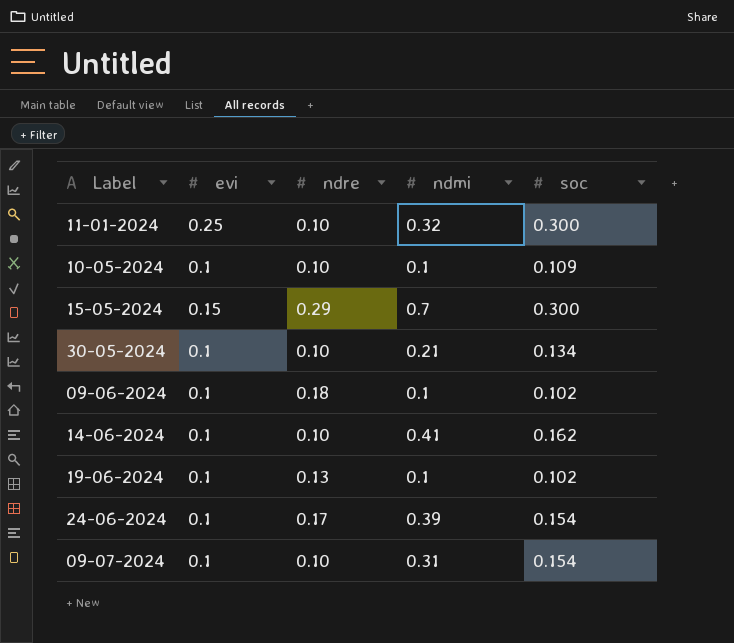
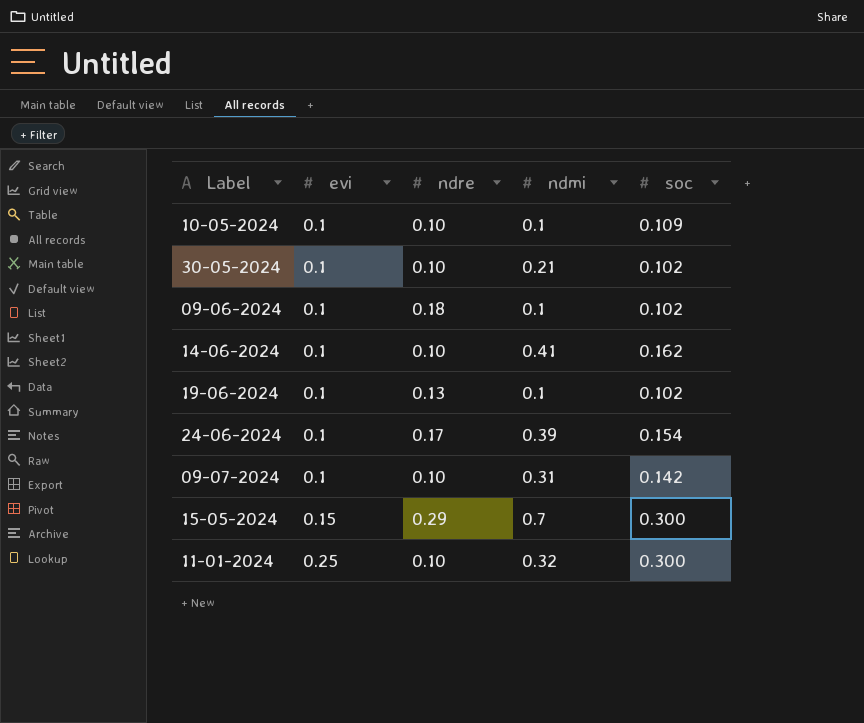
row order: none -> evi ascending
30-05-2024 | soc: 0.134 -> 0.102
09-07-2024 | soc: 0.154 -> 0.142

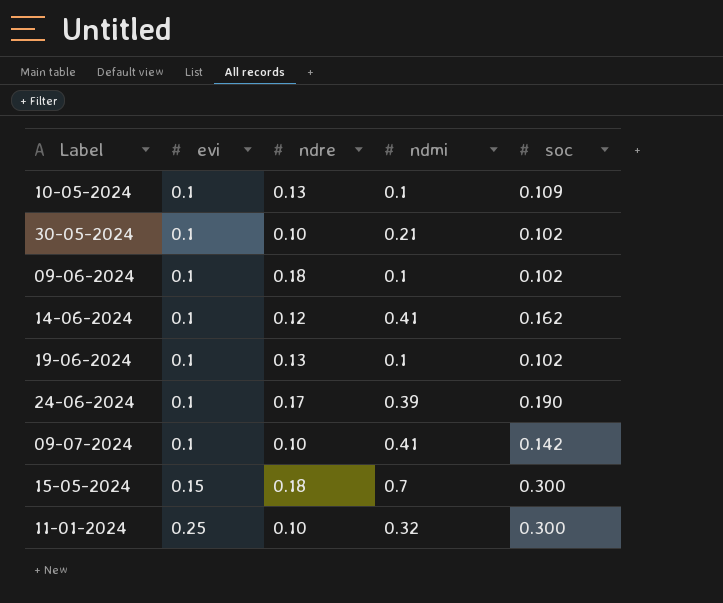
10-05-2024 | ndre: 0.10 -> 0.13
14-06-2024 | ndre: 0.10 -> 0.12
24-06-2024 | soc: 0.154 -> 0.190
09-07-2024 | ndmi: 0.31 -> 0.41
15-05-2024 | ndre: 0.29 -> 0.18

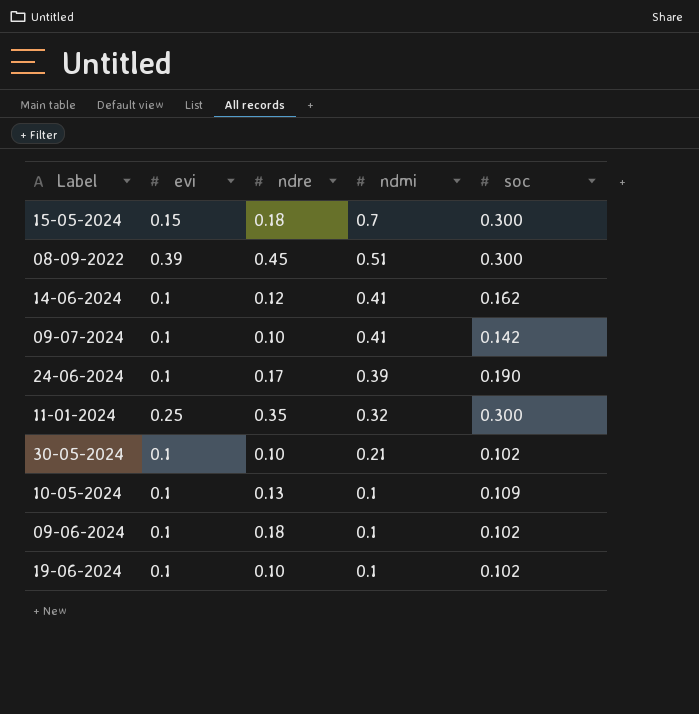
row order: evi ascending -> ndmi descending
row 08-09-2022: none -> 0.39 | 0.45 | 0.51 | 0.300
11-01-2024 | ndre: 0.10 -> 0.35
19-06-2024 | ndre: 0.13 -> 0.10

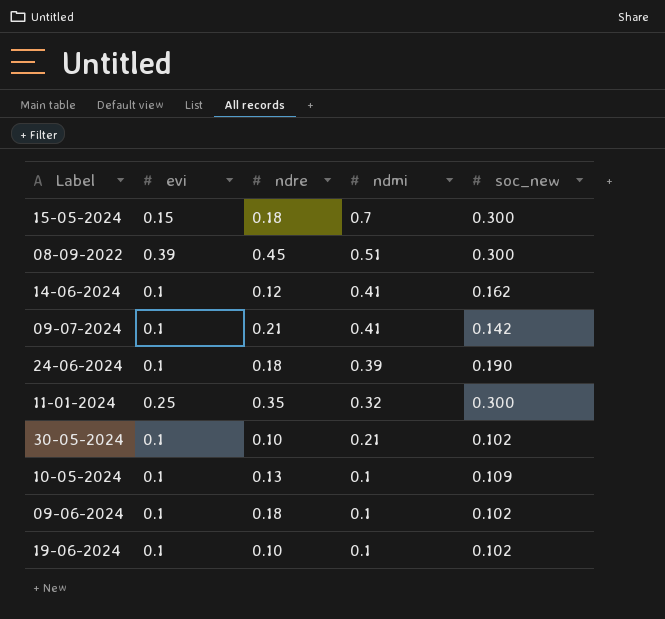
column name: soc -> soc_new
09-07-2024 | ndre: 0.10 -> 0.21
24-06-2024 | ndre: 0.17 -> 0.18

